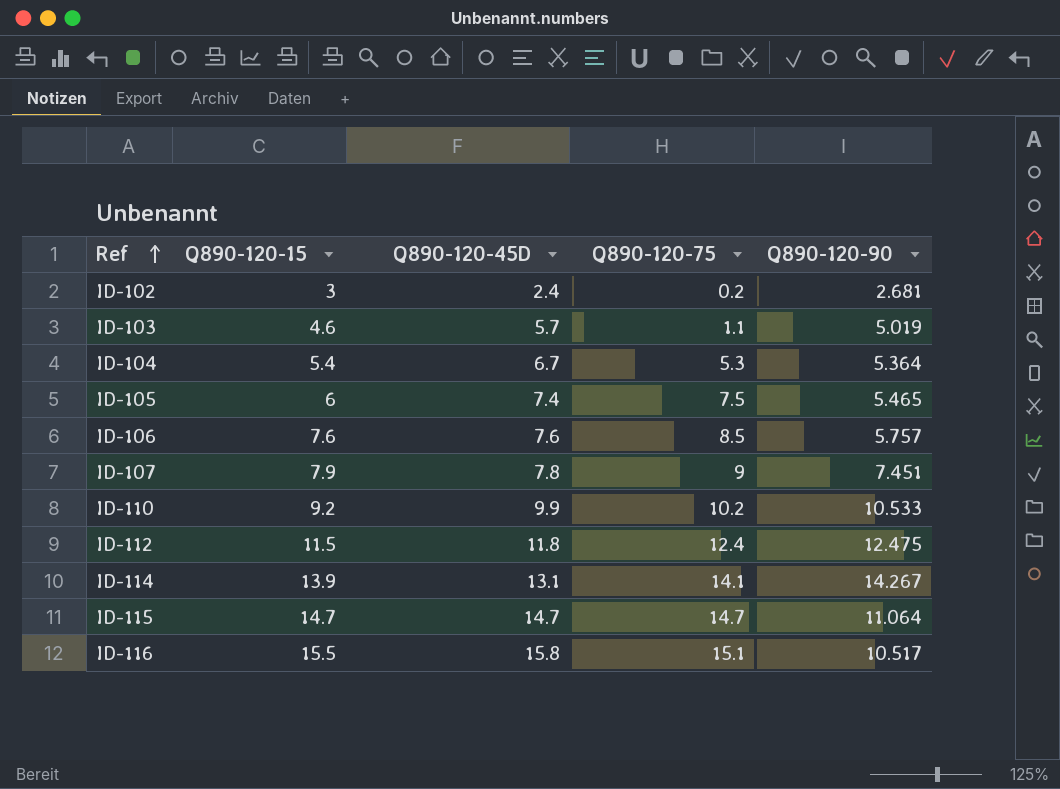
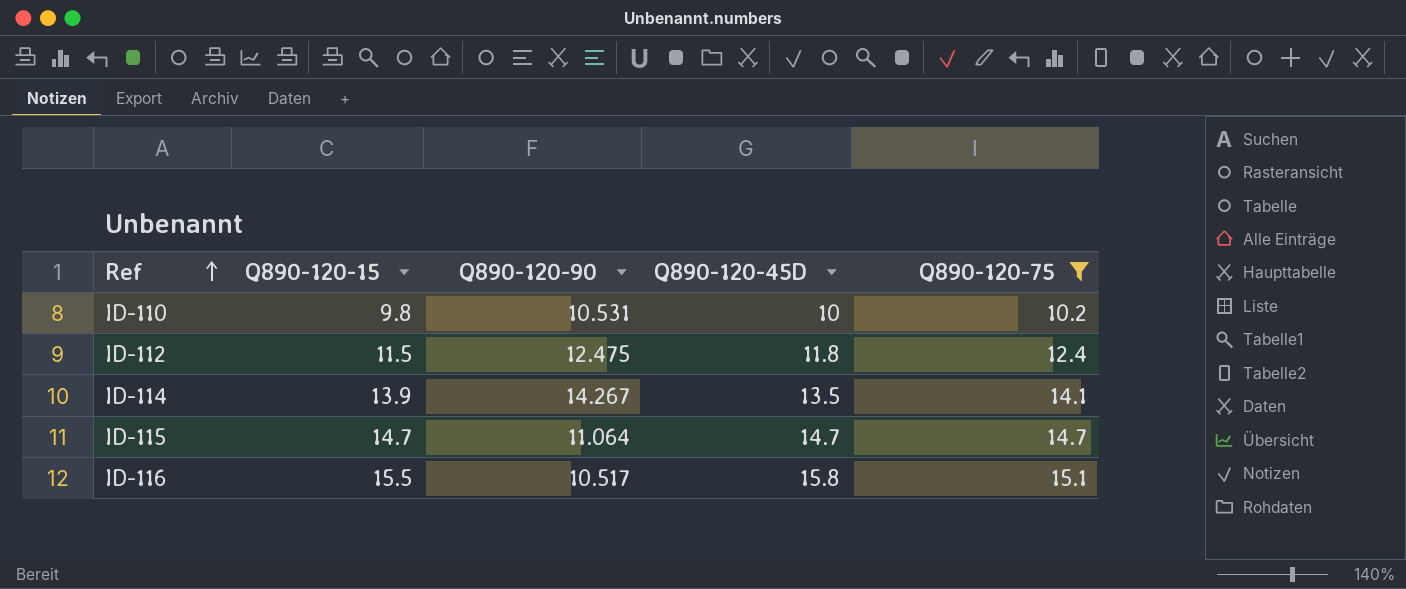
filter: none -> Q890-120-75 >= 10.2
column Q890-120-90 | position: 5 -> 3
ID-110 | Q890-120-15: 9.2 -> 9.8
ID-110 | Q890-120-90: 10.533 -> 10.531
ID-110 | Q890-120-45D: 9.9 -> 10
ID-114 | Q890-120-45D: 13.1 -> 13.5

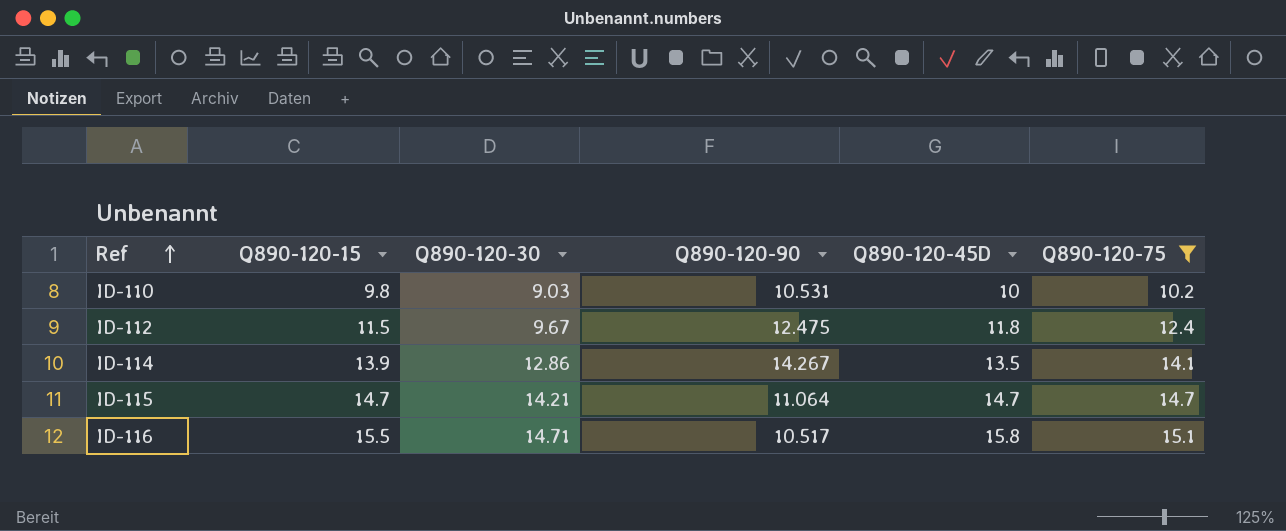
column Q890-120-30 | position: none -> 3

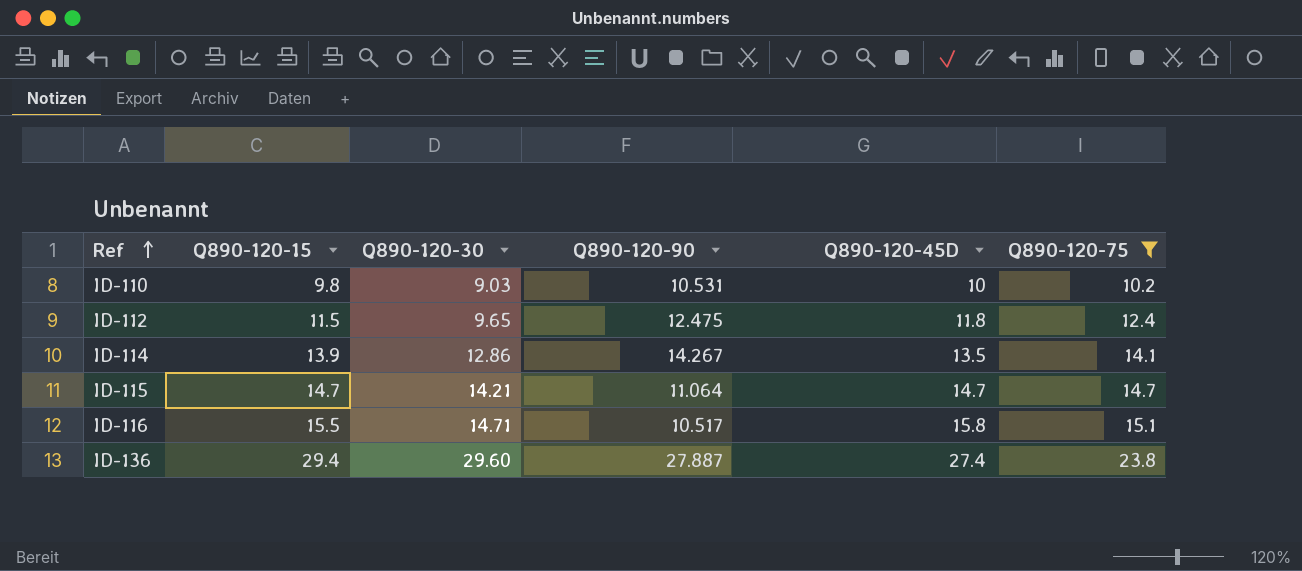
ID-112 | Q890-120-30: 9.67 -> 9.65
row ID-136: none -> 29.4 | 29.60 | 27.887 | 27.4 | 23.8

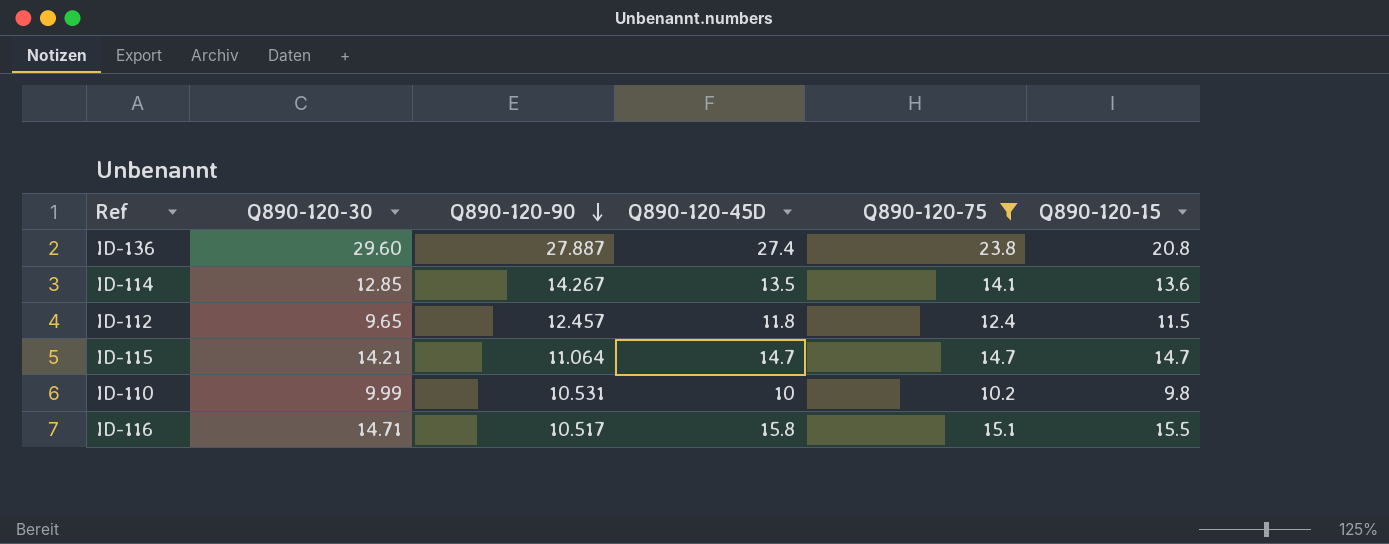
row order: Ref ascending -> Q890-120-90 descending
column Q890-120-15 | position: 2 -> 6
ID-136 | Q890-120-15: 29.4 -> 20.8
ID-114 | Q890-120-30: 12.86 -> 12.85
ID-114 | Q890-120-15: 13.9 -> 13.6
ID-112 | Q890-120-90: 12.475 -> 12.457
ID-110 | Q890-120-30: 9.03 -> 9.99

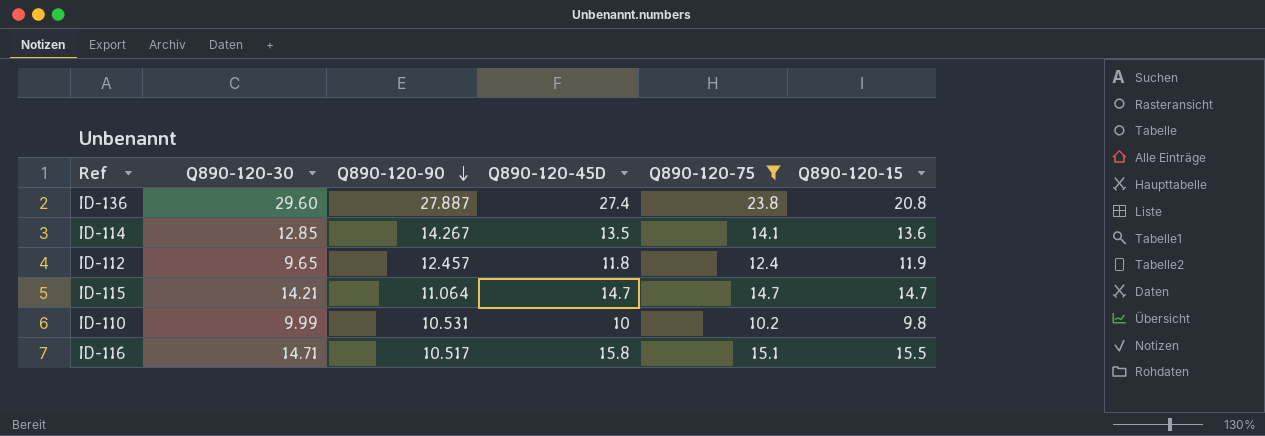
ID-112 | Q890-120-15: 11.5 -> 11.9

